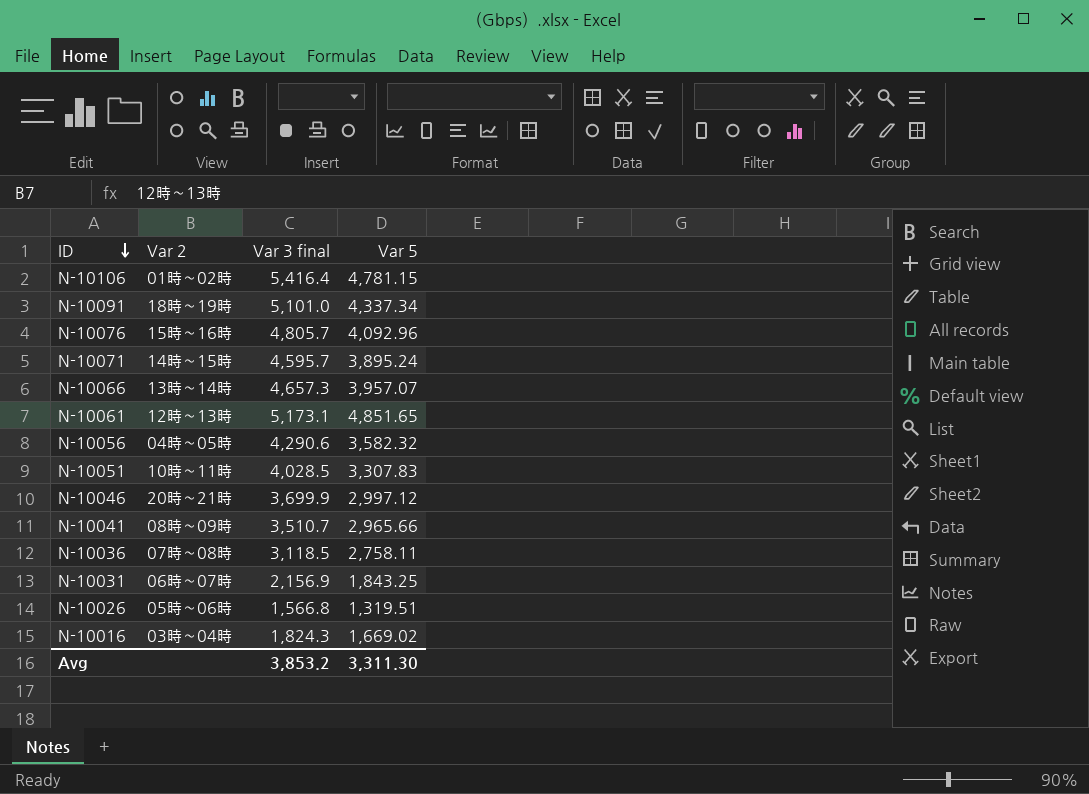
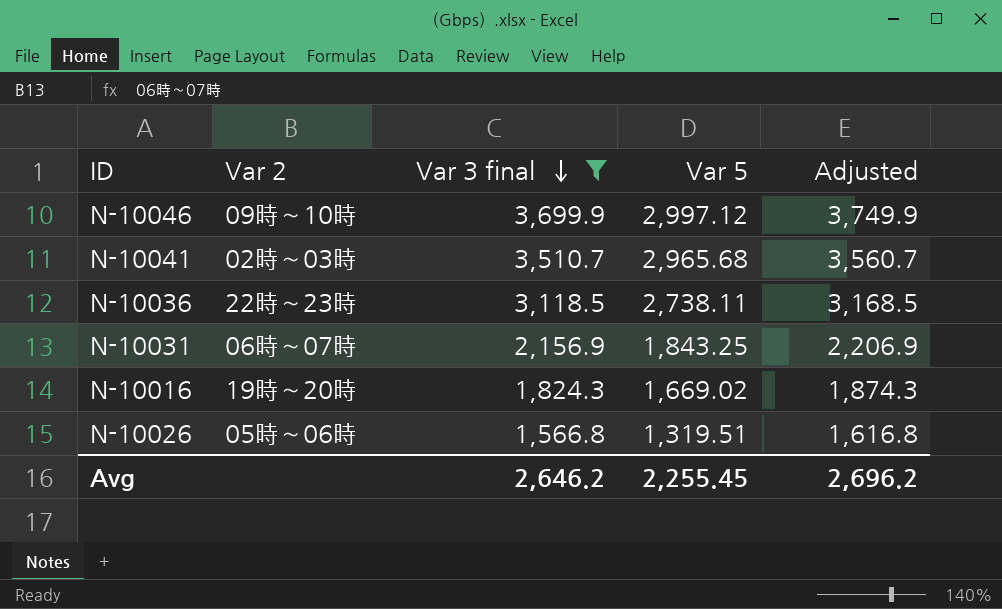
filter: none -> Var 3 final <= 3,699.9
row order: ID descending -> Var 3 final descending
column Adjusted | formula: none -> [Var 3 final] + 50
N-10046 | Var 2: 20時～21時 -> 09時～10時
N-10041 | Var 2: 08時～09時 -> 02時～03時
N-10041 | Var 5: 2,965.66 -> 2,965.68
N-10036 | Var 2: 07時～08時 -> 22時～23時
N-10036 | Var 5: 2,758.11 -> 2,738.11
N-10016 | Var 2: 03時～04時 -> 19時～20時
Avg | Var 3 final: 3,853.2 -> 2,646.2
Avg | Var 5: 3,311.30 -> 2,255.45

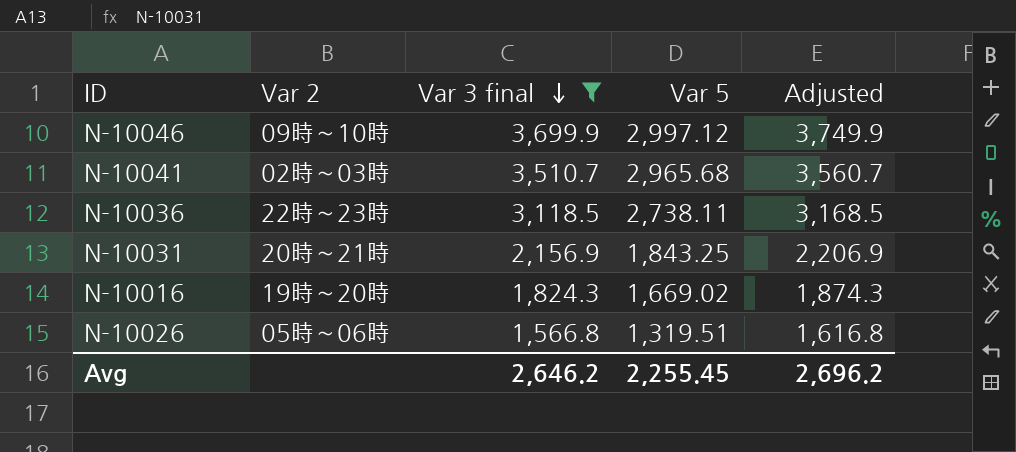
N-10031 | Var 2: 06時～07時 -> 20時～21時

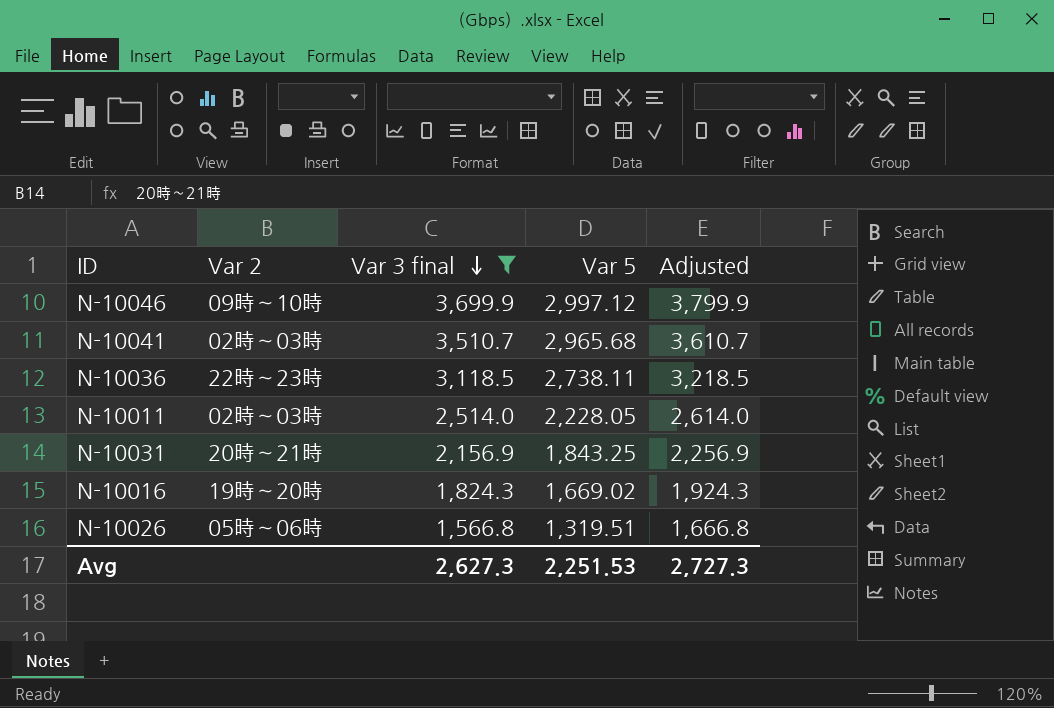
column Adjusted | formula: [Var 3 final] + 50 -> [Var 3 final] + 100
row N-10011: none -> 02時～03時 | 2,514.0 | 2,228.05 | 2,614.0
Avg | Var 3 final: 2,646.2 -> 2,627.3
Avg | Var 5: 2,255.45 -> 2,251.53
Avg | Adjusted: 2,696.2 -> 2,727.3

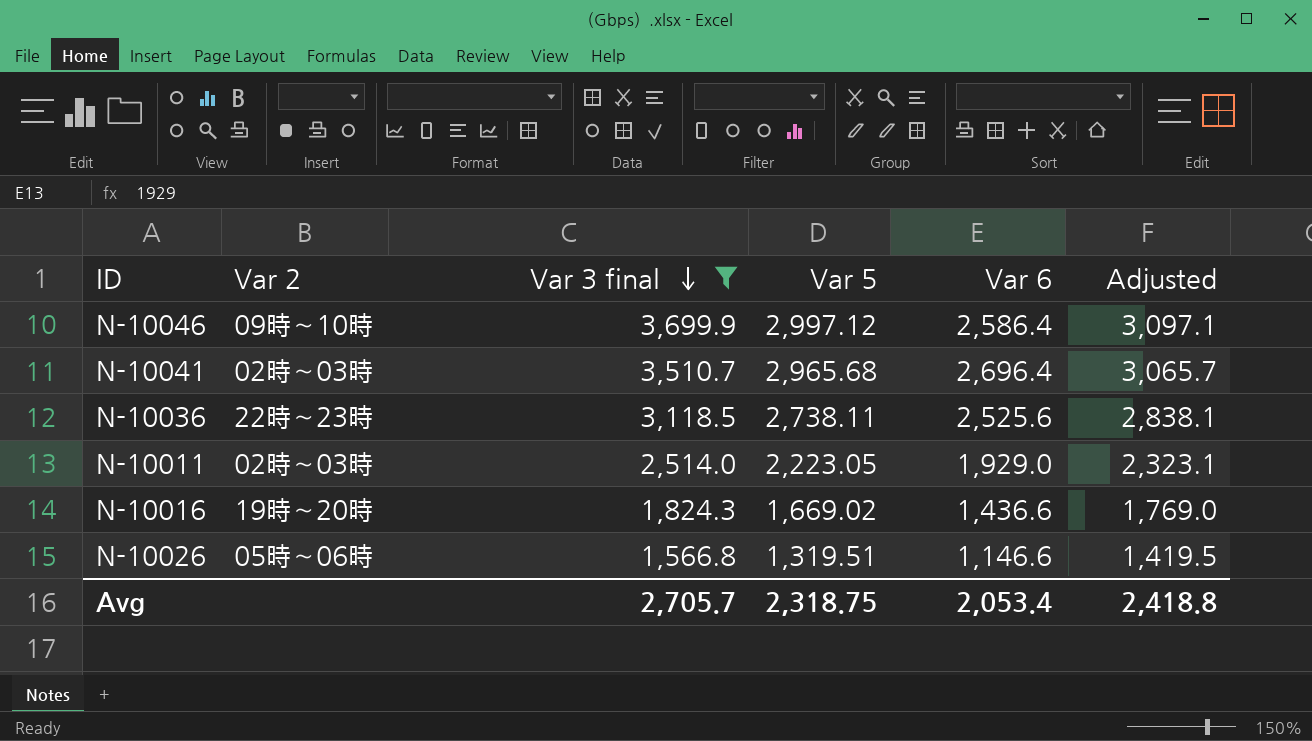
column Var 6 | position: none -> 5
column Adjusted | formula: [Var 3 final] + 100 -> [Var 5] + 100
row N-10031: 20時～21時 | 2,156.9 | 1,843.25 | 2,256.9 -> none
N-10011 | Var 5: 2,228.05 -> 2,223.05
Avg | Var 3 final: 2,627.3 -> 2,705.7
Avg | Var 5: 2,251.53 -> 2,318.75
Avg | Adjusted: 2,727.3 -> 2,418.8

